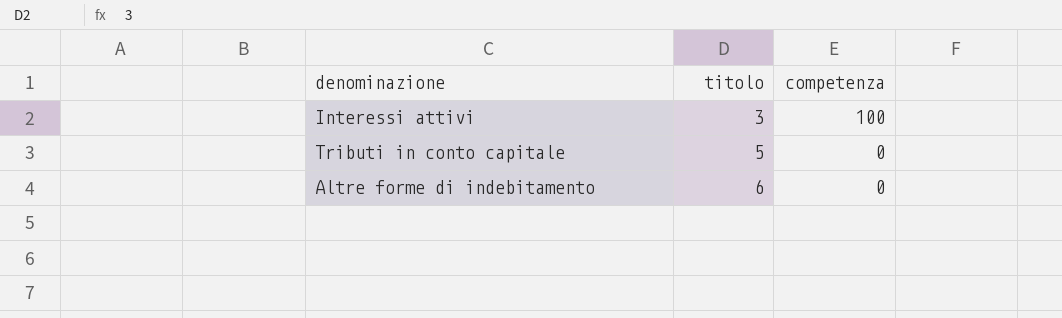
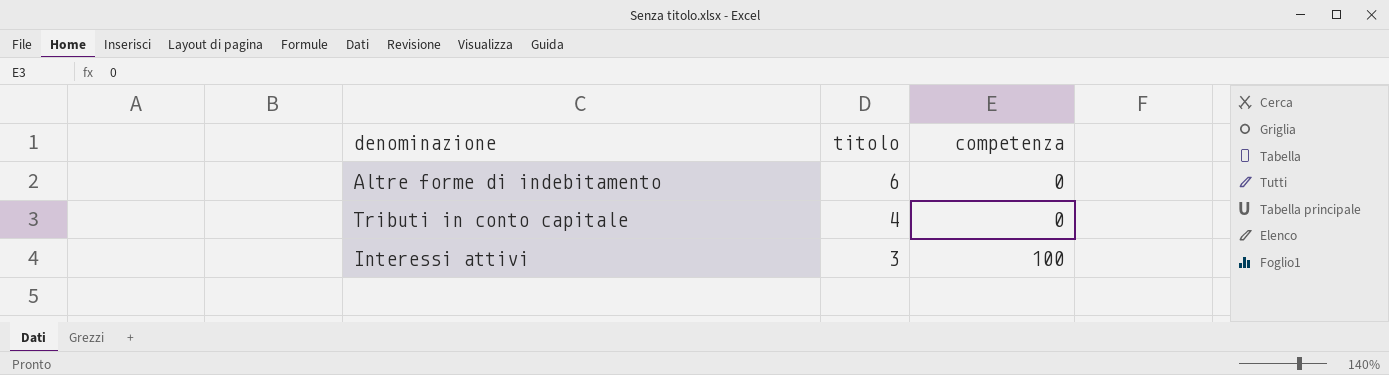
row order: titolo ascending -> titolo descending
Tributi in conto capitale | titolo: 5 -> 4

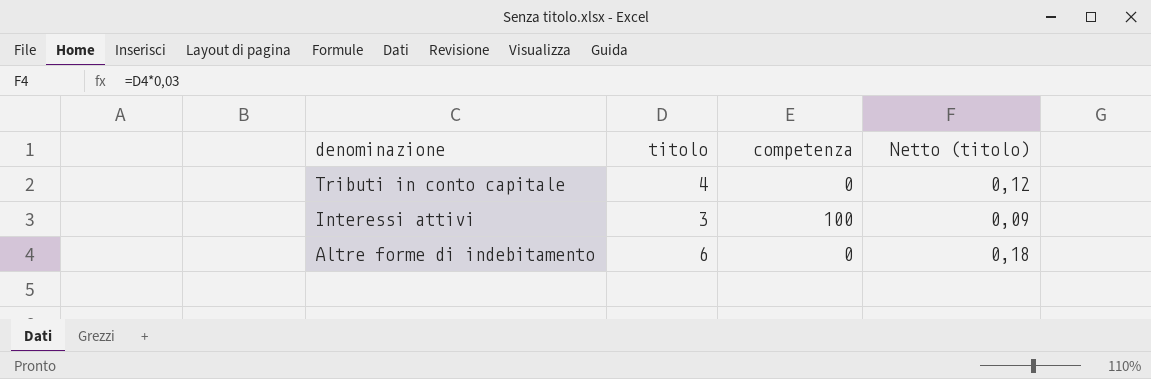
row order: titolo descending -> denominazione descending
column Netto (titolo) | formula: none -> [titolo] * 0,03

